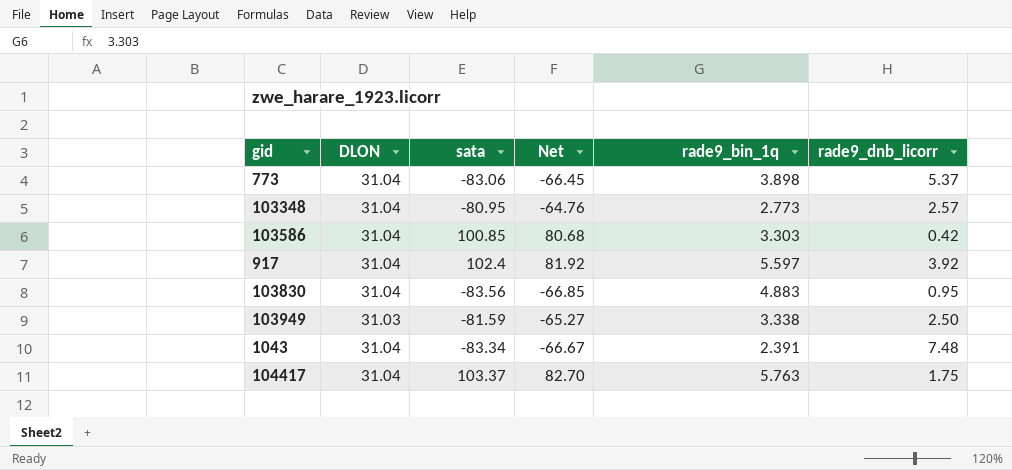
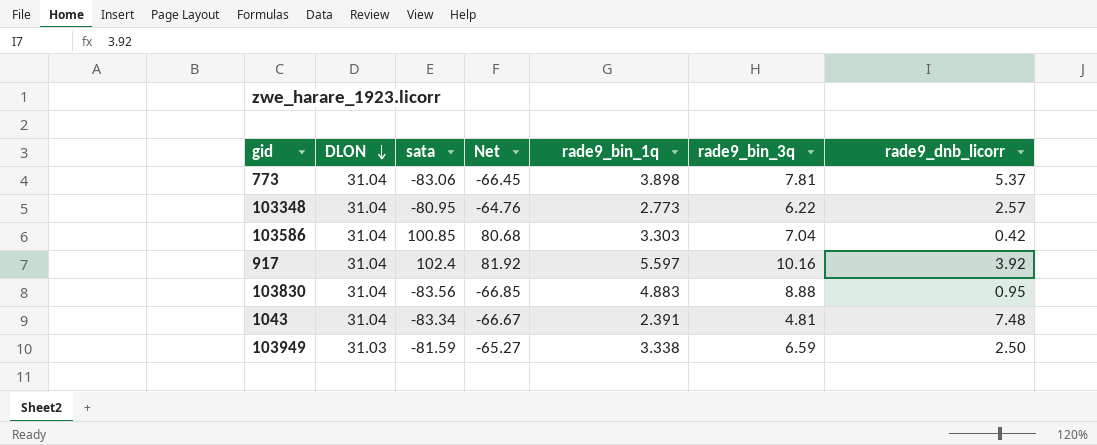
row order: none -> DLON descending
column rade9_bin_3q | position: none -> 6
row 104417: 31.04 | 103.37 | 82.70 | 5.763 | 1.75 -> none

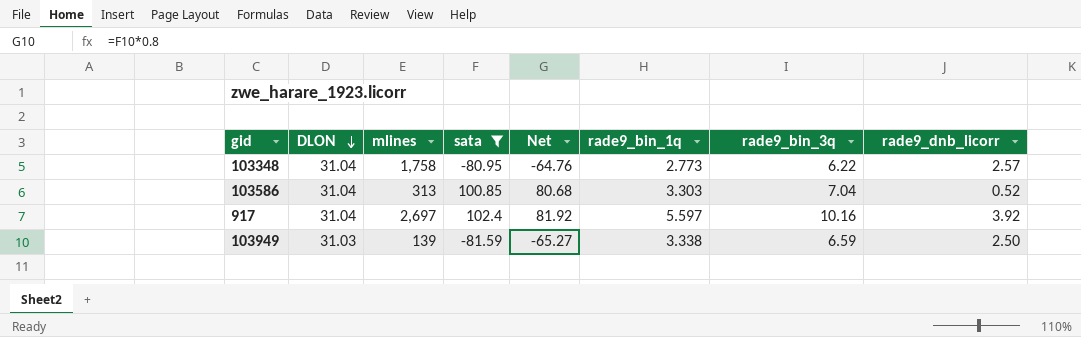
filter: none -> sata >= -81.59
column mlines | position: none -> 3
103586 | rade9_dnb_licorr: 0.42 -> 0.52

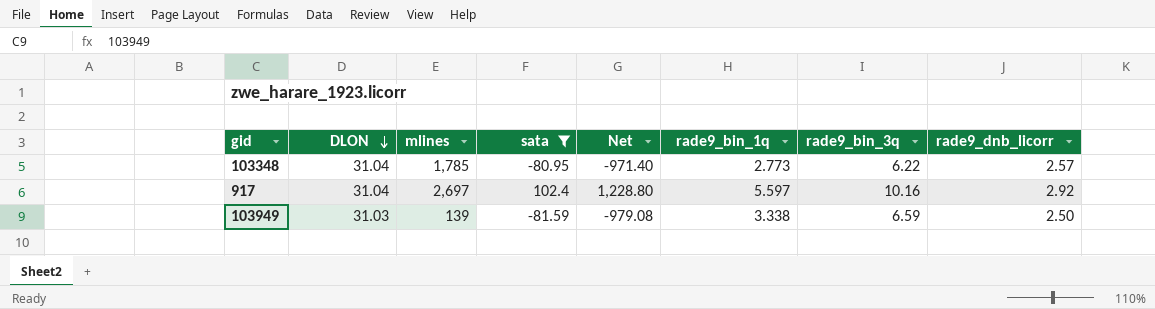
column Net | formula: [sata] * 0.8 -> [sata] * 12
row 103586: 31.04 | 313 | 100.85 | 80.68 | 3.303 | 7.04 | 0.52 -> none
103348 | mlines: 1,758 -> 1,785
917 | rade9_dnb_licorr: 3.92 -> 2.92

